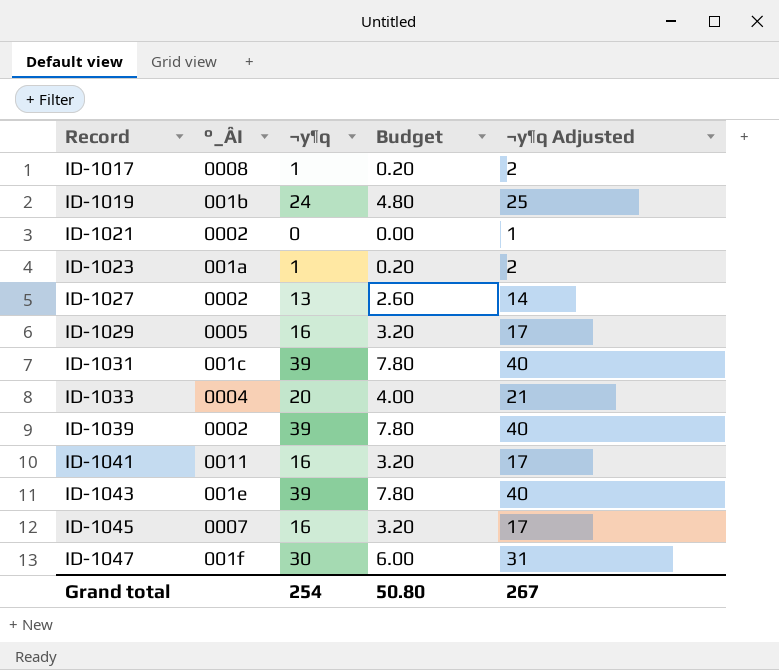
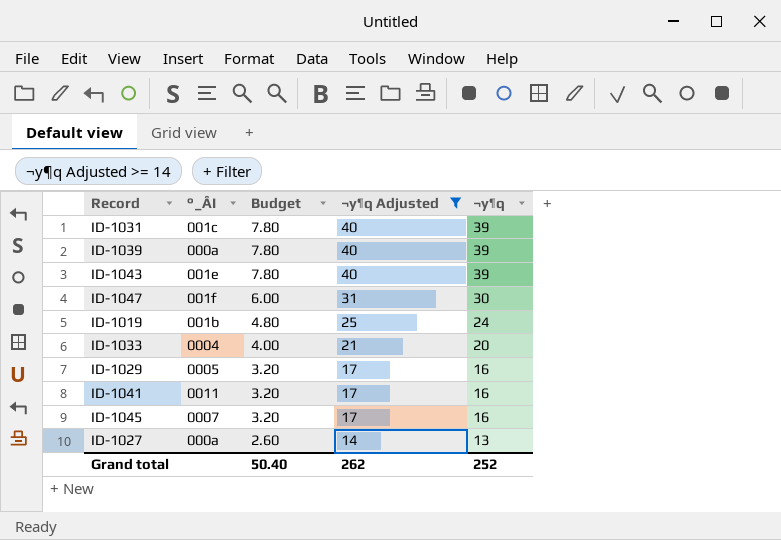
filter: none -> ¬y¶q Adjusted >= 14
row order: Record ascending -> Budget descending
column ¬y¶q | position: 3 -> 5
ID-1039 | °_ÂI: 0002 -> 000a
ID-1027 | °_ÂI: 0002 -> 000a
Grand total | Budget: 50.80 -> 50.40
Grand total | ¬y¶q Adjusted: 267 -> 262
Grand total | ¬y¶q: 254 -> 252

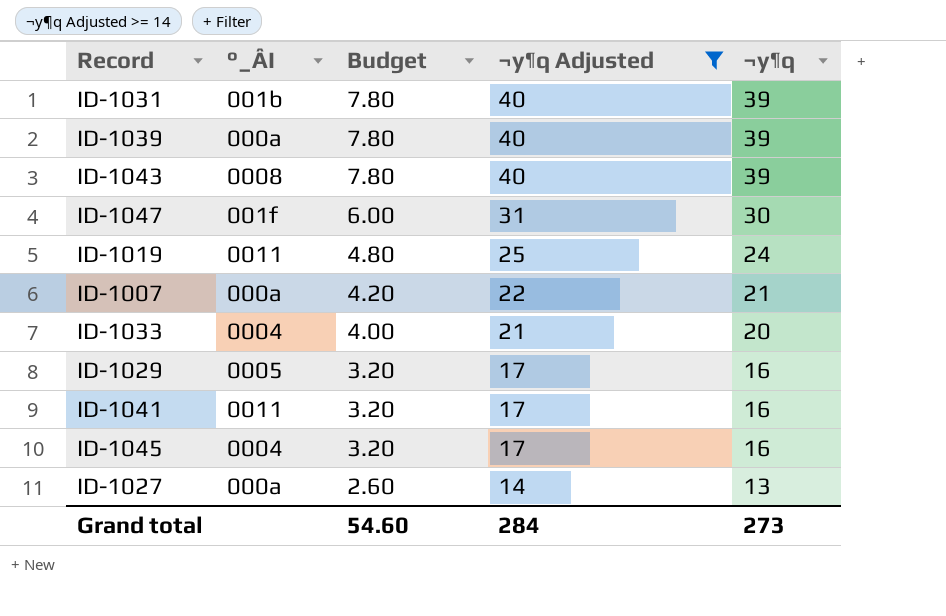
ID-1031 | °_ÂI: 001c -> 001b
ID-1043 | °_ÂI: 001e -> 0008
ID-1019 | °_ÂI: 001b -> 0011
row ID-1007: none -> 000a | 4.20 | 22 | 21
ID-1045 | °_ÂI: 0007 -> 0004
Grand total | Budget: 50.40 -> 54.60
Grand total | ¬y¶q Adjusted: 262 -> 284
Grand total | ¬y¶q: 252 -> 273

